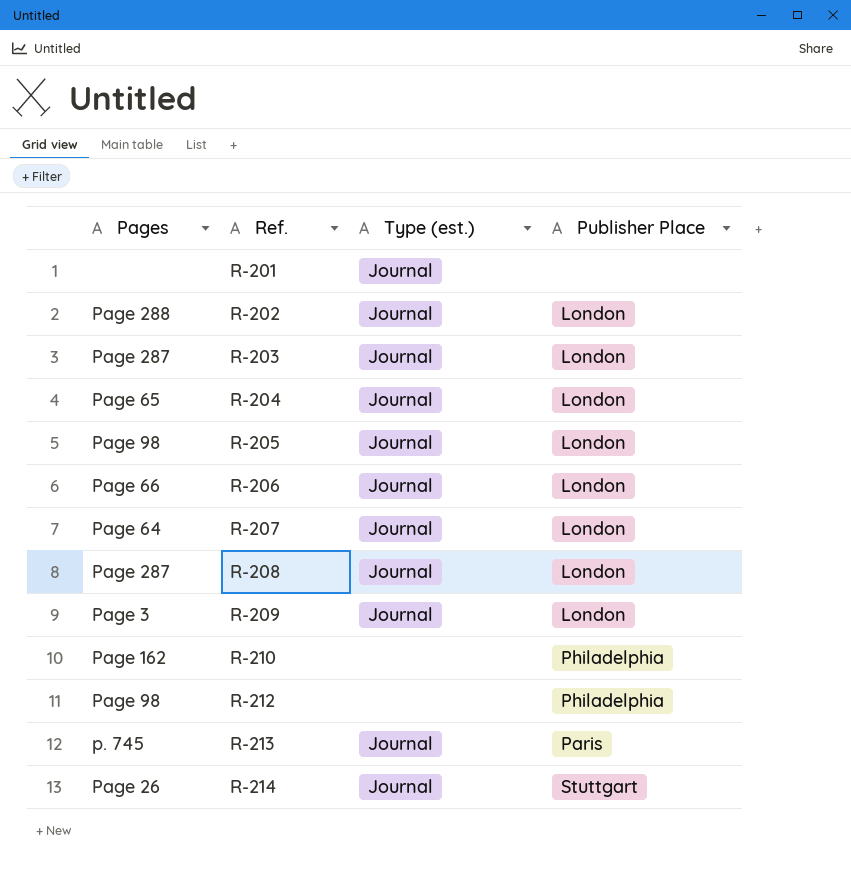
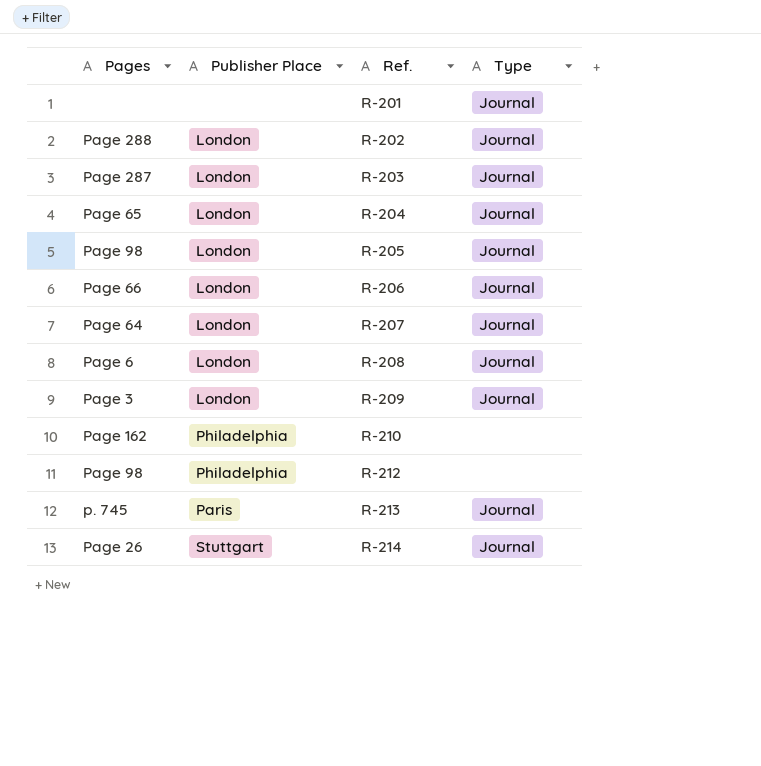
column Publisher Place | position: 4 -> 2
column name: Type (est.) -> Type
R-208 | Pages: Page 287 -> Page 6

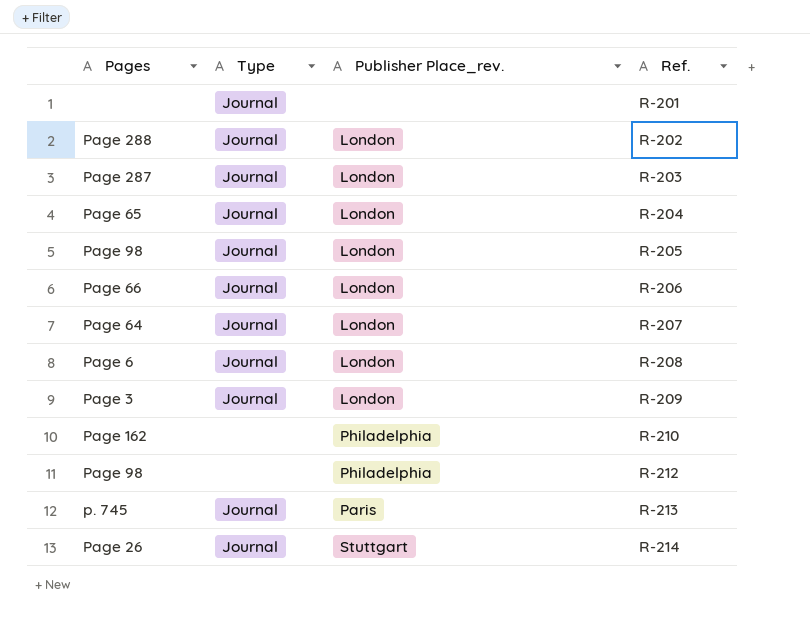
column Type | position: 4 -> 2
column name: Publisher Place -> Publisher Place_rev.

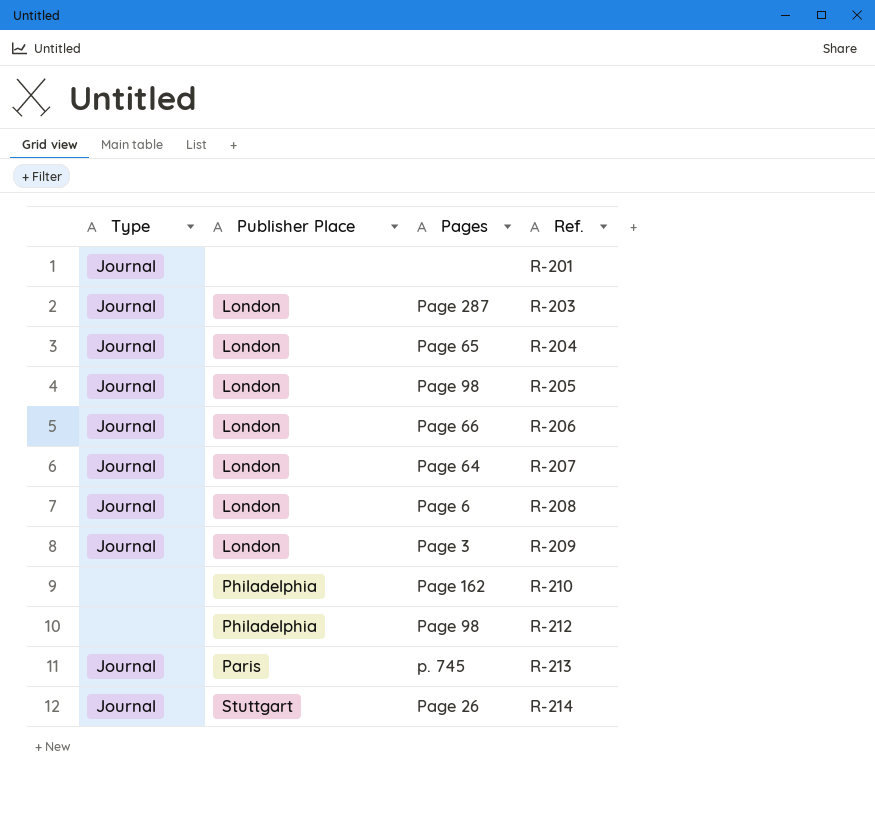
column name: Publisher Place_rev. -> Publisher Place
column Pages | position: 1 -> 3
row R-202: Page 288 | Journal | London -> none

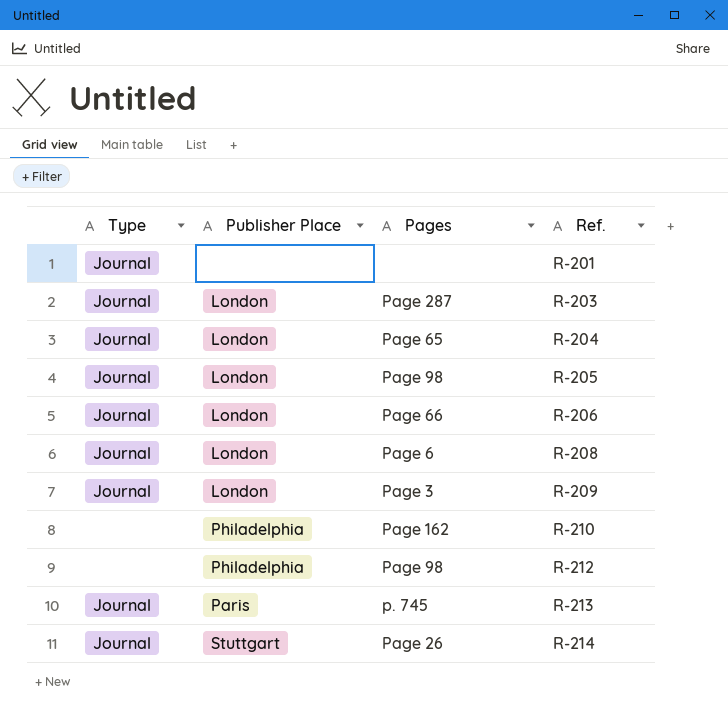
row R-207: Journal | London | Page 64 -> none

